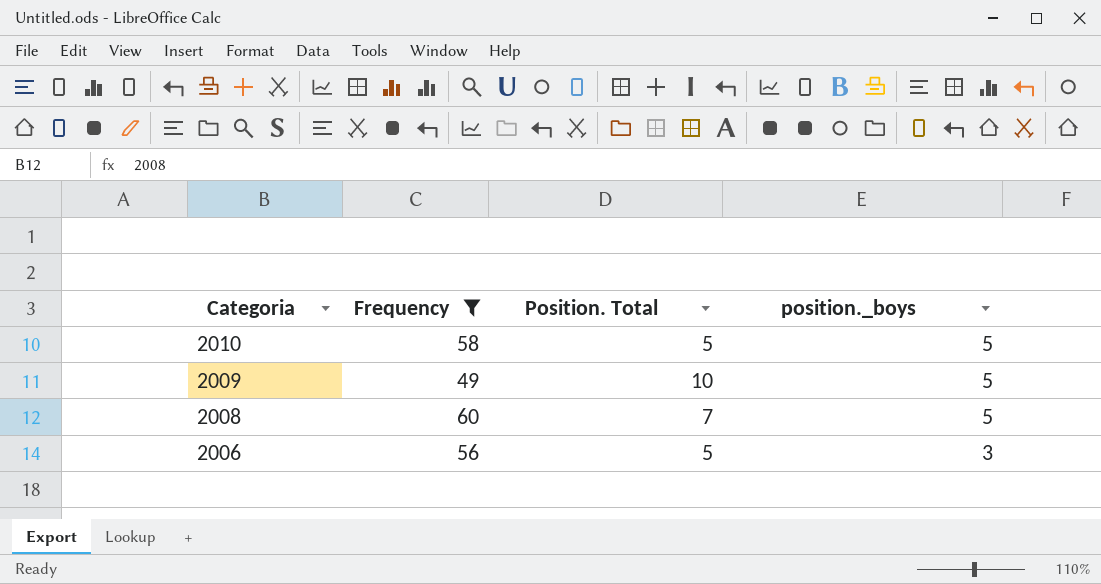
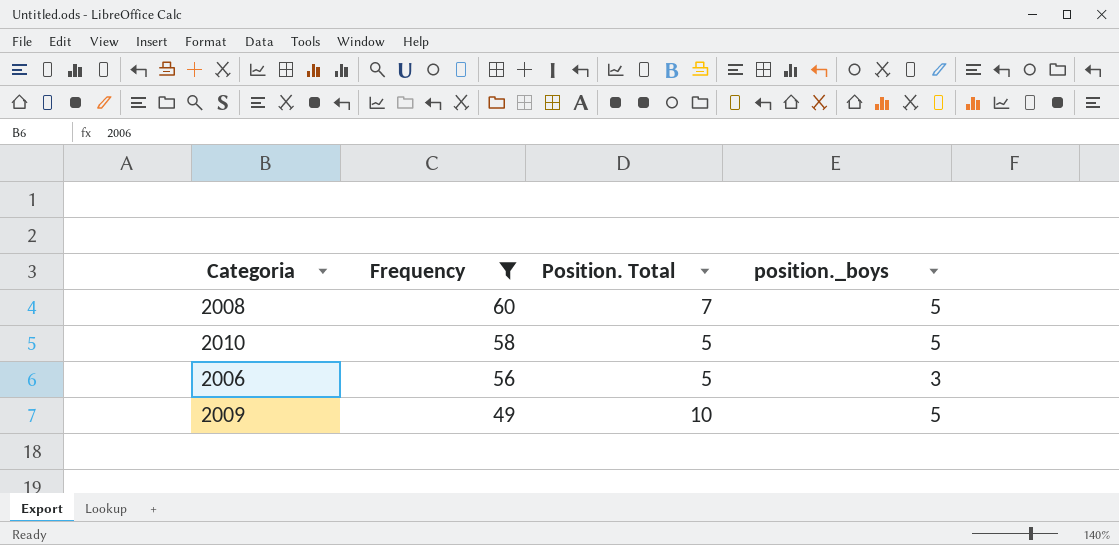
row order: Categoria descending -> Frequency descending

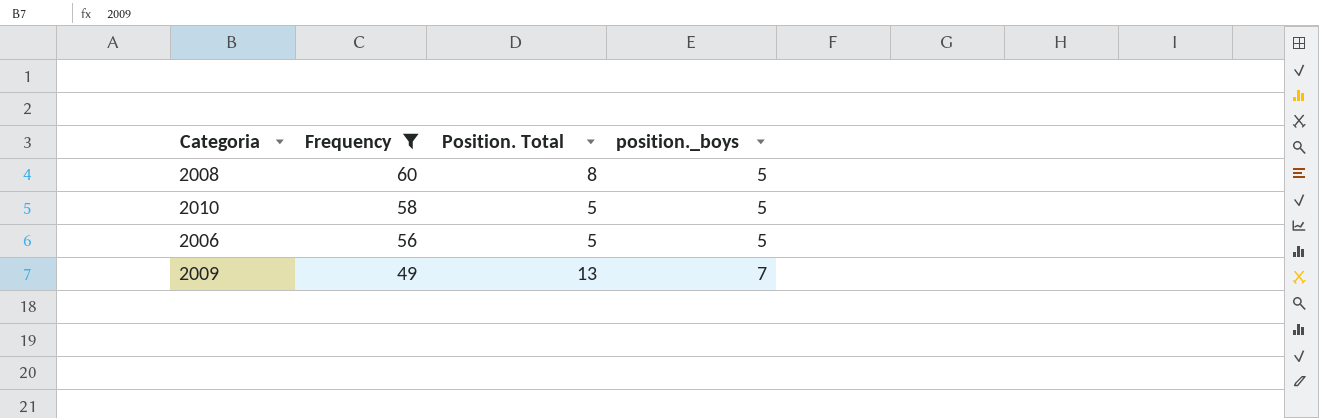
2008 | Position. Total: 7 -> 8
2006 | position._boys: 3 -> 5
2009 | Position. Total: 10 -> 13
2009 | position._boys: 5 -> 7

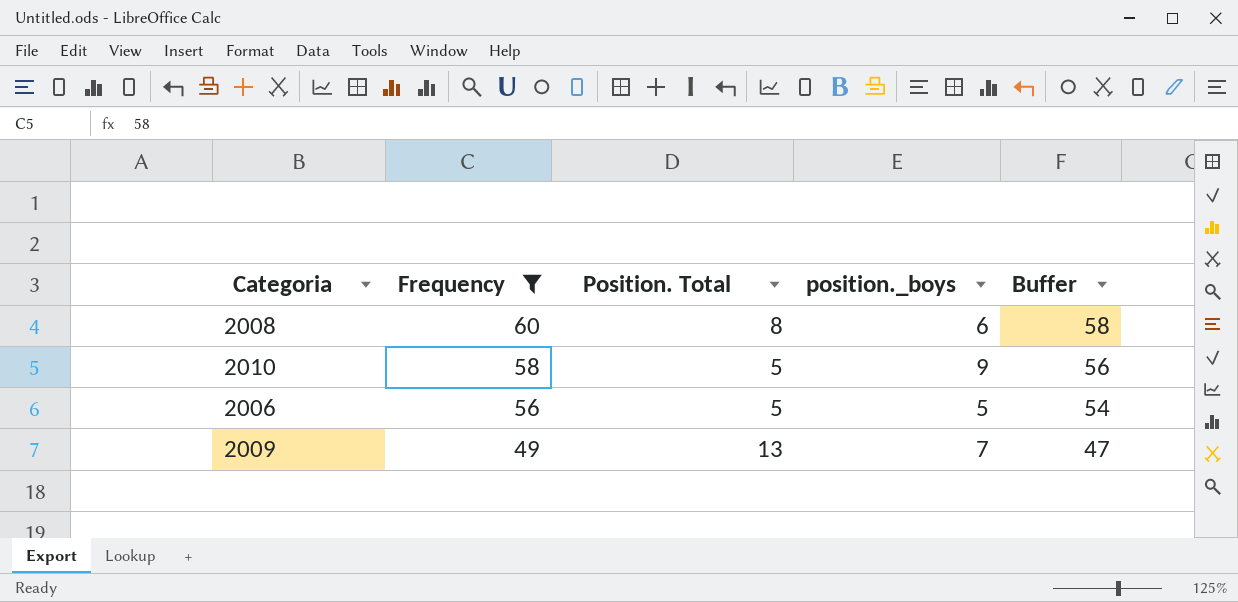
column Buffer | formula: none -> [Frequency] - 2
2008 | position._boys: 5 -> 6
2010 | position._boys: 5 -> 9

